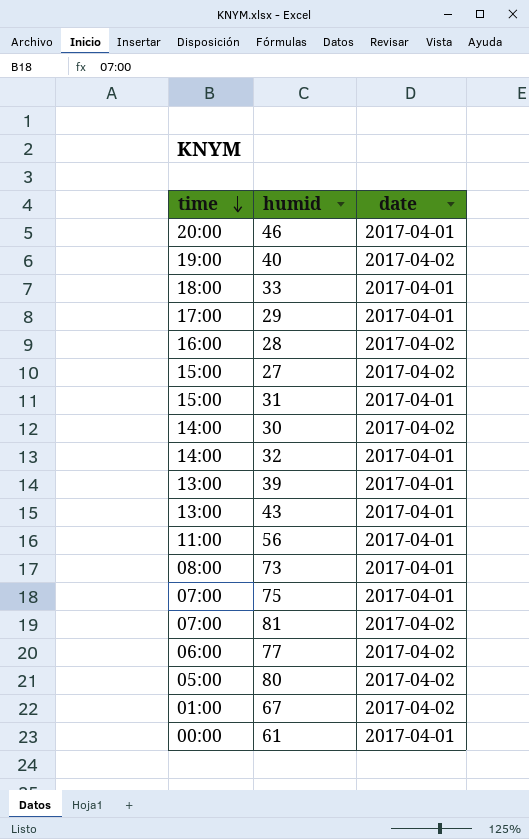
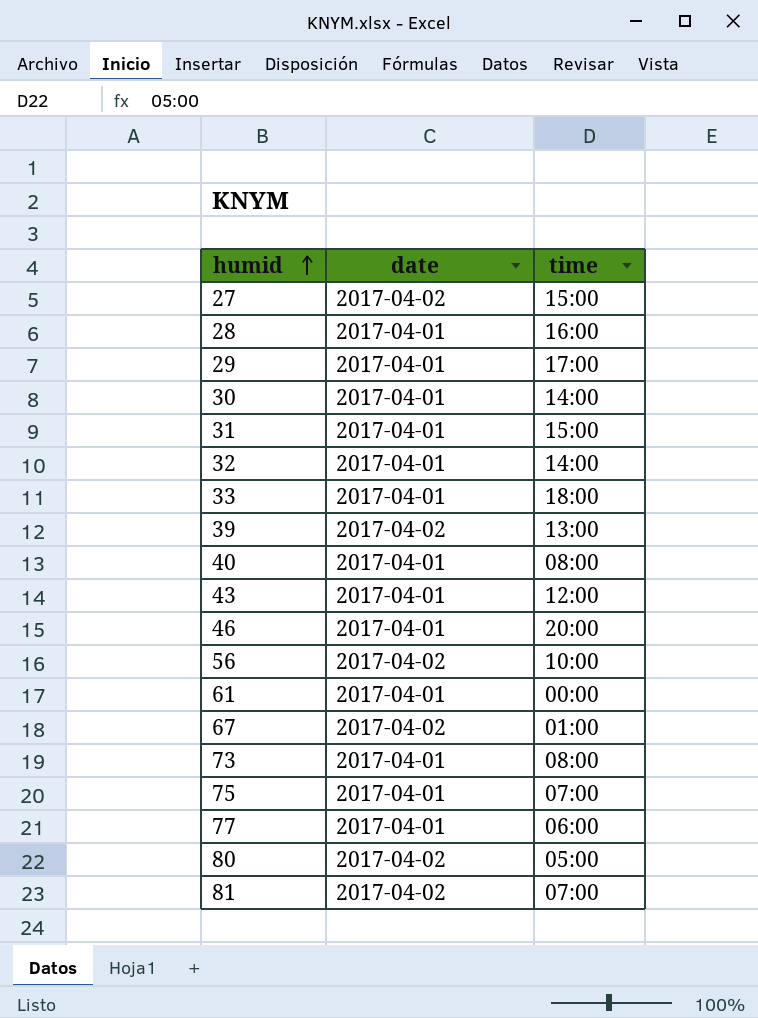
row order: time descending -> humid ascending
column time | position: 1 -> 3
28 | date: 2017-04-02 -> 2017-04-01
30 | date: 2017-04-02 -> 2017-04-01
39 | date: 2017-04-01 -> 2017-04-02
40 | date: 2017-04-02 -> 2017-04-01
40 | time: 19:00 -> 08:00
43 | time: 13:00 -> 12:00
56 | date: 2017-04-01 -> 2017-04-02
56 | time: 11:00 -> 10:00
77 | date: 2017-04-02 -> 2017-04-01

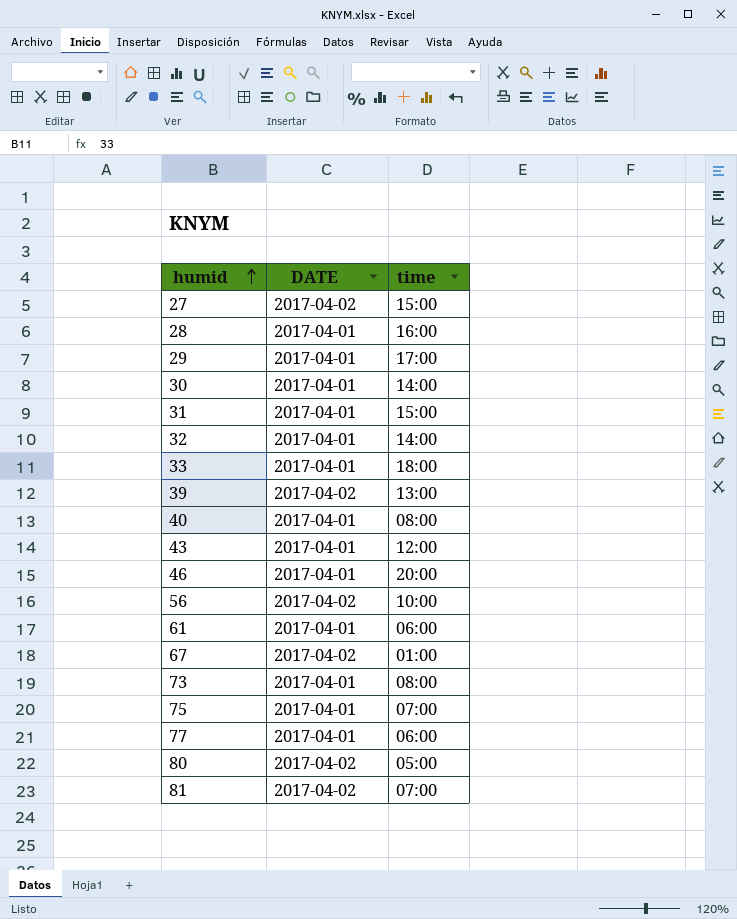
column name: date -> DATE
61 | time: 00:00 -> 06:00

